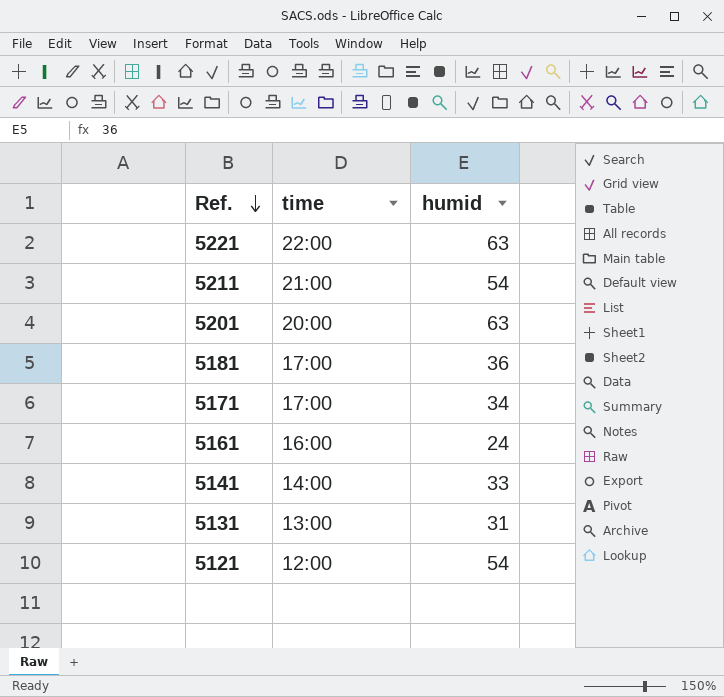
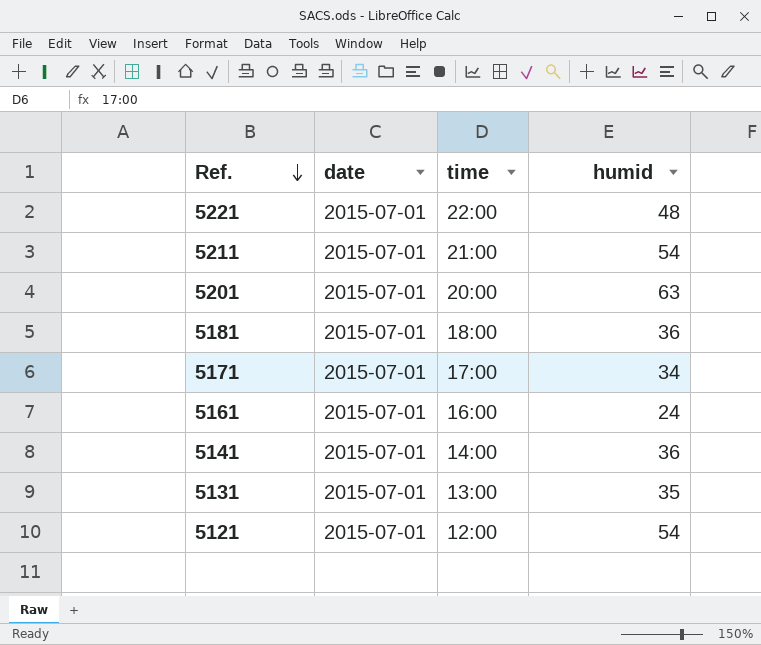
column date | position: none -> 2
5221 | humid: 63 -> 48
5181 | time: 17:00 -> 18:00
5141 | humid: 33 -> 36
5131 | humid: 31 -> 35

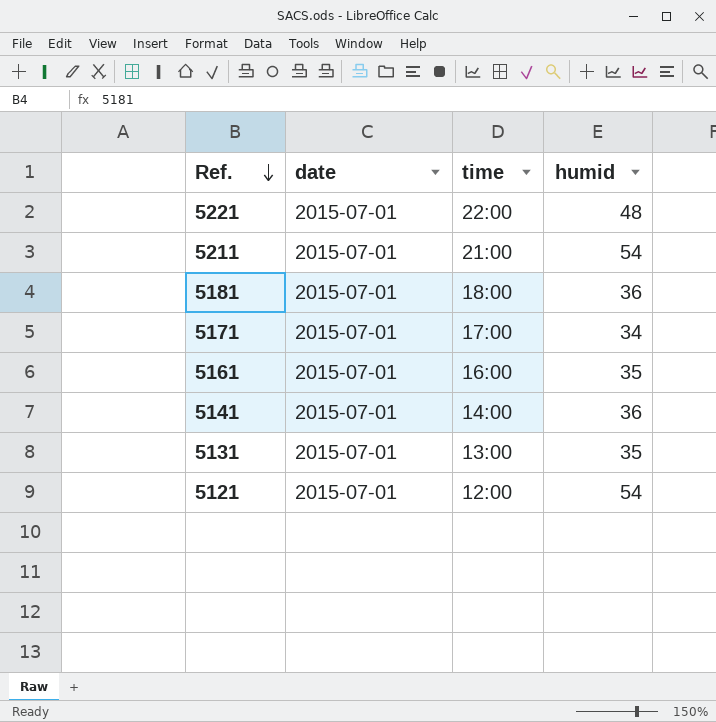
row 5201: 2015-07-01 | 20:00 | 63 -> none
5161 | humid: 24 -> 35

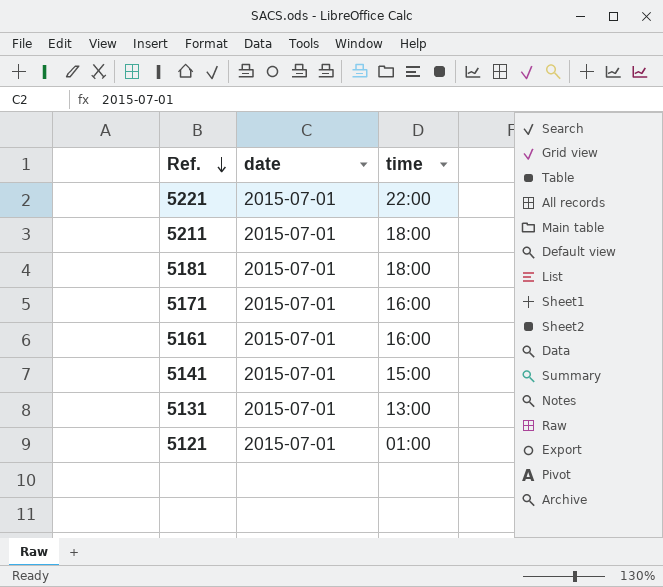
column humid | position: 4 -> none
5211 | time: 21:00 -> 18:00
5171 | time: 17:00 -> 16:00
5141 | time: 14:00 -> 15:00
5121 | time: 12:00 -> 01:00

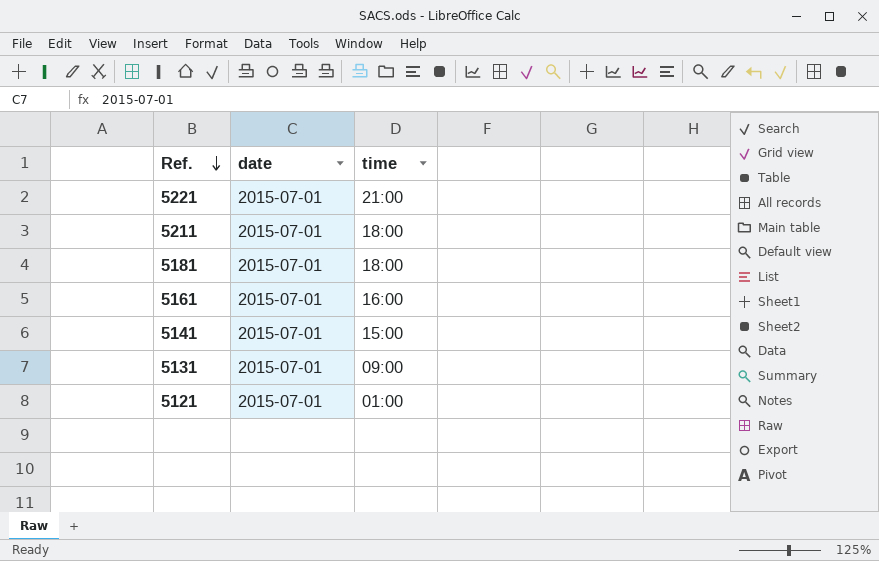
row 5171: 2015-07-01 | 16:00 -> none
5221 | time: 22:00 -> 21:00
5131 | time: 13:00 -> 09:00

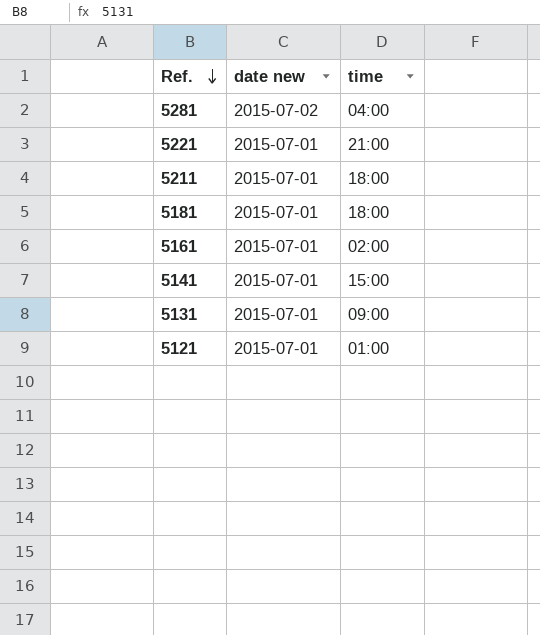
column name: date -> date new
row 5281: none -> 2015-07-02 | 04:00
5161 | time: 16:00 -> 02:00

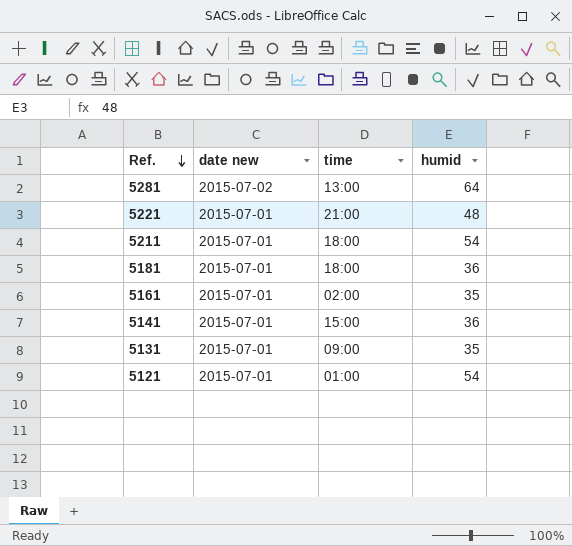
column humid | position: none -> 4
5281 | time: 04:00 -> 13:00

